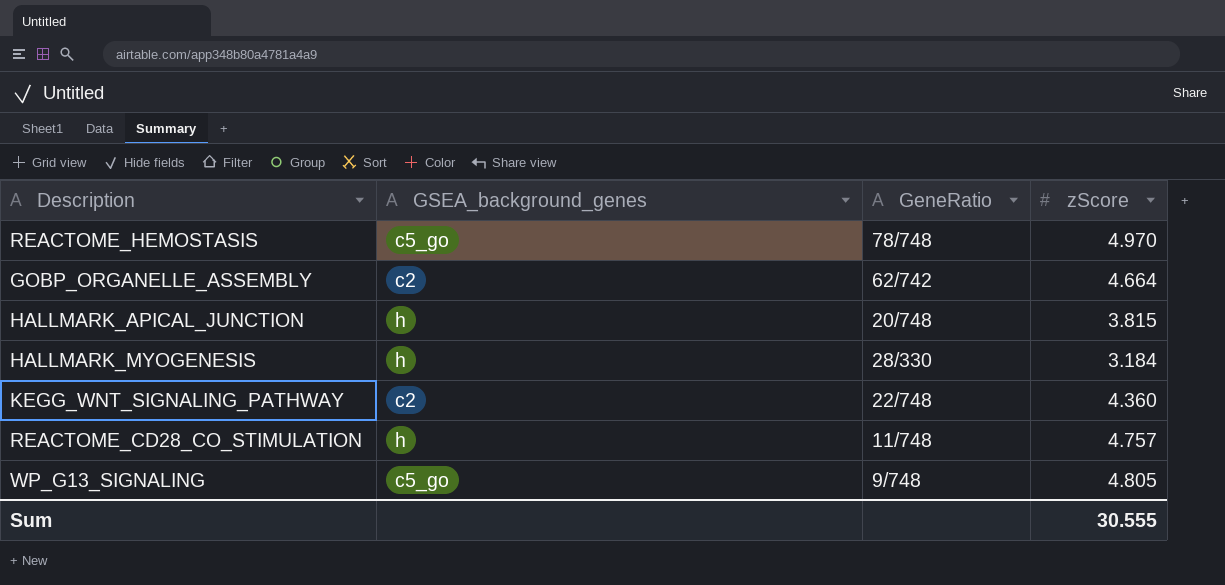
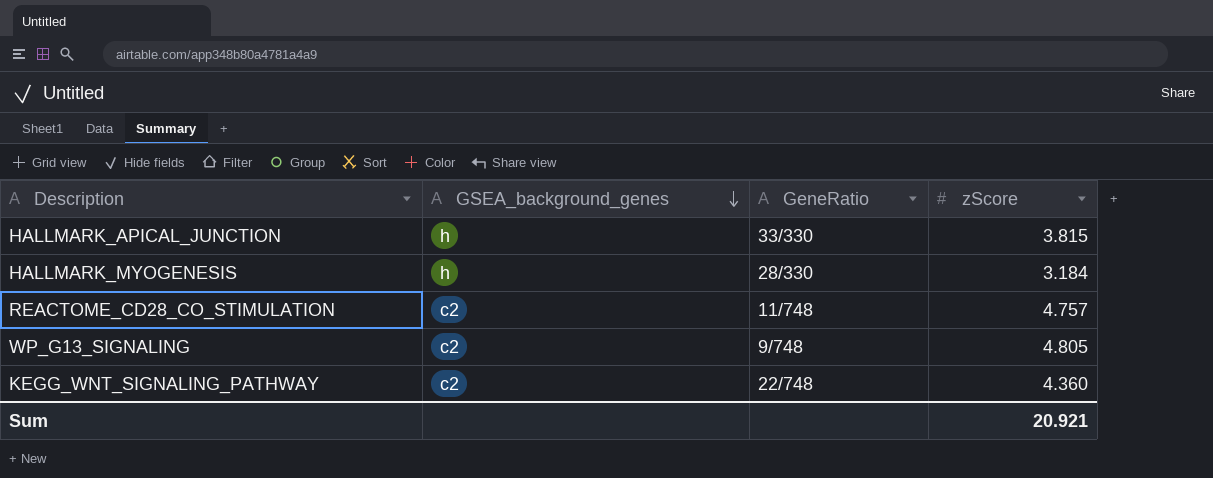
row order: none -> GSEA_background_genes descending
row REACTOME_HEMOSTASIS: c5_go | 78/748 | 4.970 -> none
row GOBP_ORGANELLE_ASSEMBLY: c2 | 62/742 | 4.664 -> none
HALLMARK_APICAL_JUNCTION | GeneRatio: 20/748 -> 33/330
REACTOME_CD28_CO_STIMULATION | GSEA_background_genes: h -> c2
WP_G13_SIGNALING | GSEA_background_genes: c5_go -> c2
Sum | zScore: 30.555 -> 20.921

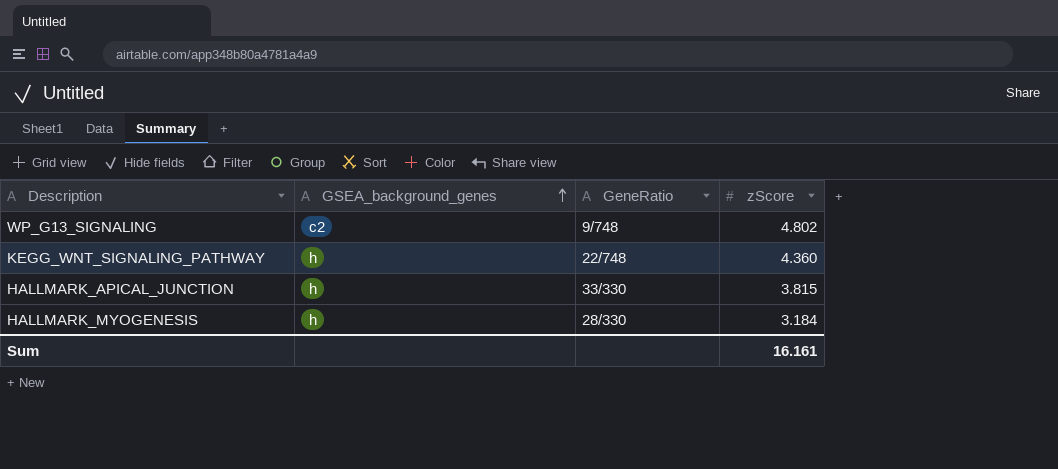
row order: GSEA_background_genes descending -> GSEA_background_genes ascending
row REACTOME_CD28_CO_STIMULATION: c2 | 11/748 | 4.757 -> none
WP_G13_SIGNALING | zScore: 4.805 -> 4.802
KEGG_WNT_SIGNALING_PATHWAY | GSEA_background_genes: c2 -> h
Sum | zScore: 20.921 -> 16.161

